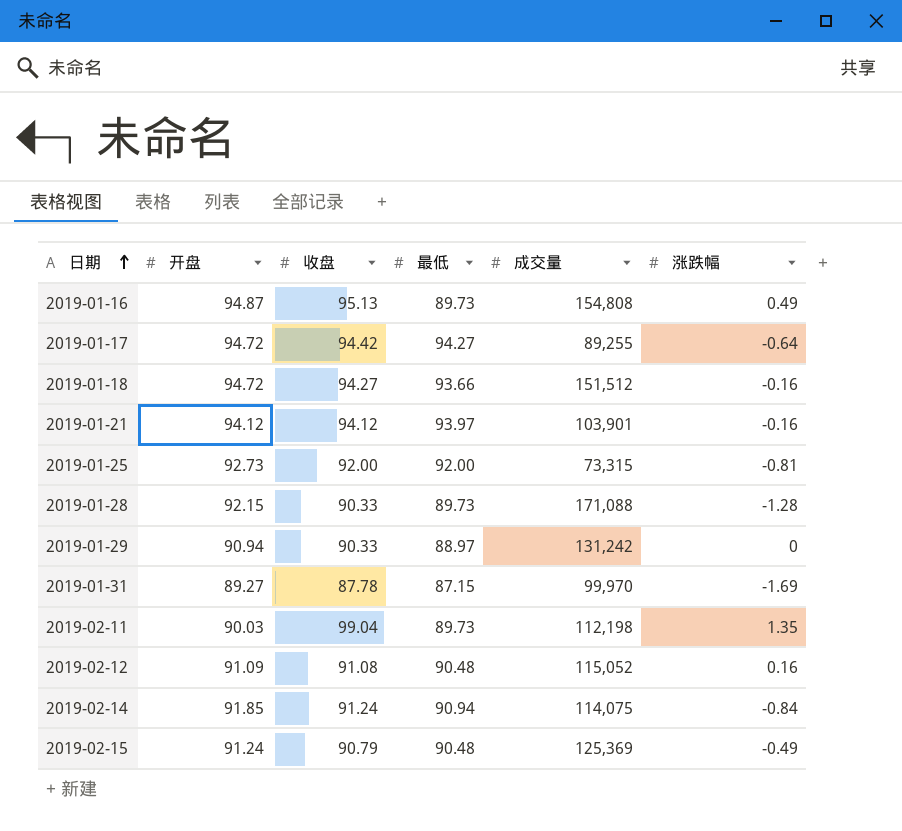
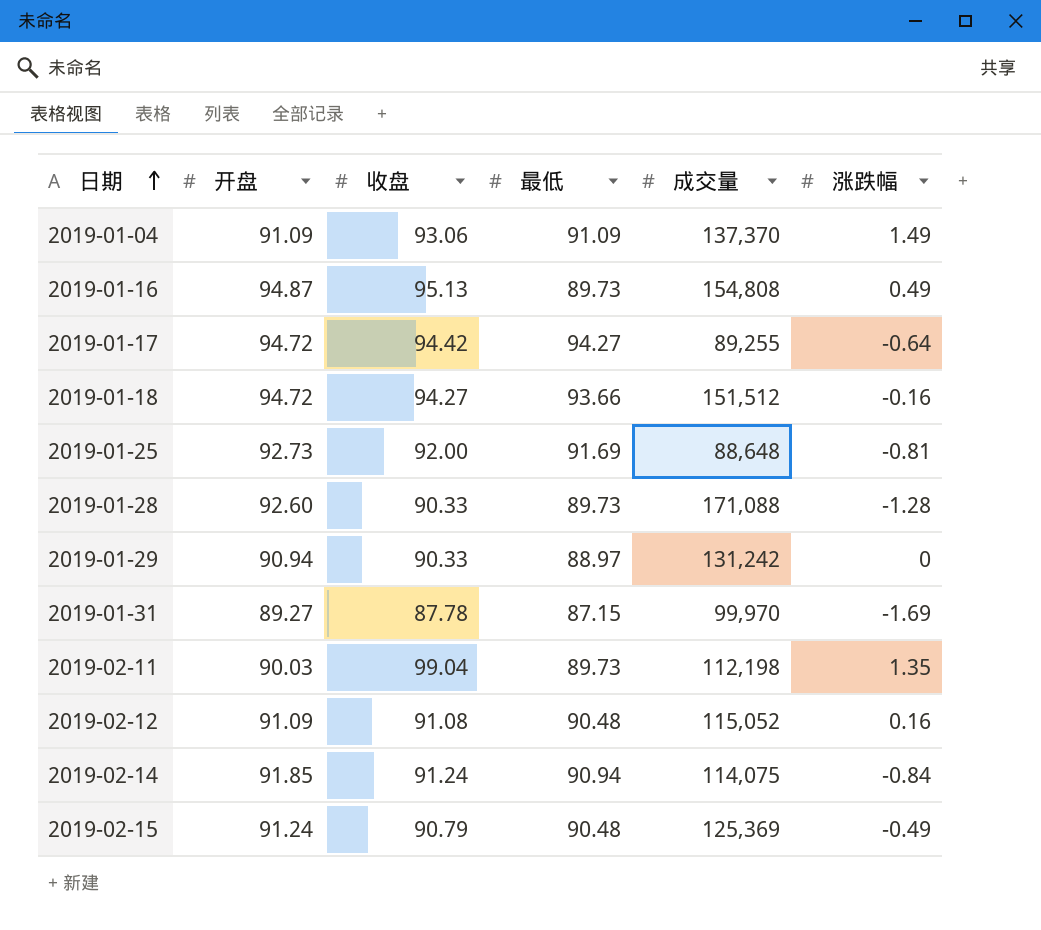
row 2019-01-21: 94.12 | 94.12 | 93.97 | 103,901 | -0.16 -> none
row 2019-01-04: none -> 91.09 | 93.06 | 91.09 | 137,370 | 1.49
2019-01-25 | 最低: 92.00 -> 91.69
2019-01-25 | 成交量: 73,315 -> 88,648
2019-01-28 | 开盘: 92.15 -> 92.60

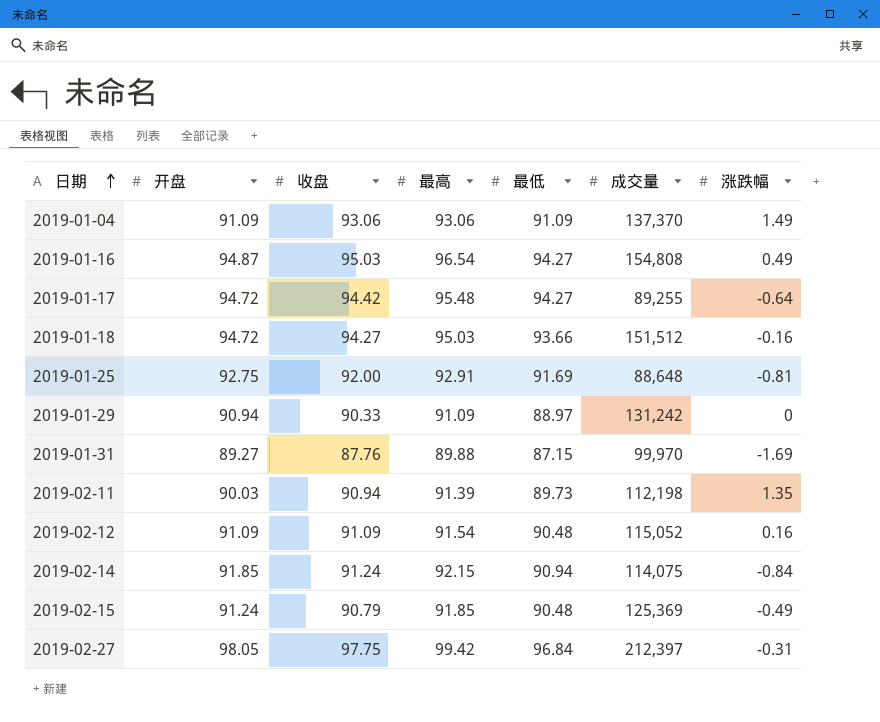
column 最高 | position: none -> 4
row 2019-01-28: 92.60 | 90.33 | 89.73 | 171,088 | -1.28 -> none
2019-01-16 | 收盘: 95.13 -> 95.03
2019-01-16 | 最低: 89.73 -> 94.27
2019-01-25 | 开盘: 92.73 -> 92.75
2019-01-31 | 收盘: 87.78 -> 87.76
2019-02-11 | 收盘: 99.04 -> 90.94
2019-02-12 | 收盘: 91.08 -> 91.09
row 2019-02-27: none -> 98.05 | 97.75 | 99.42 | 96.84 | 212,397 | -0.31

